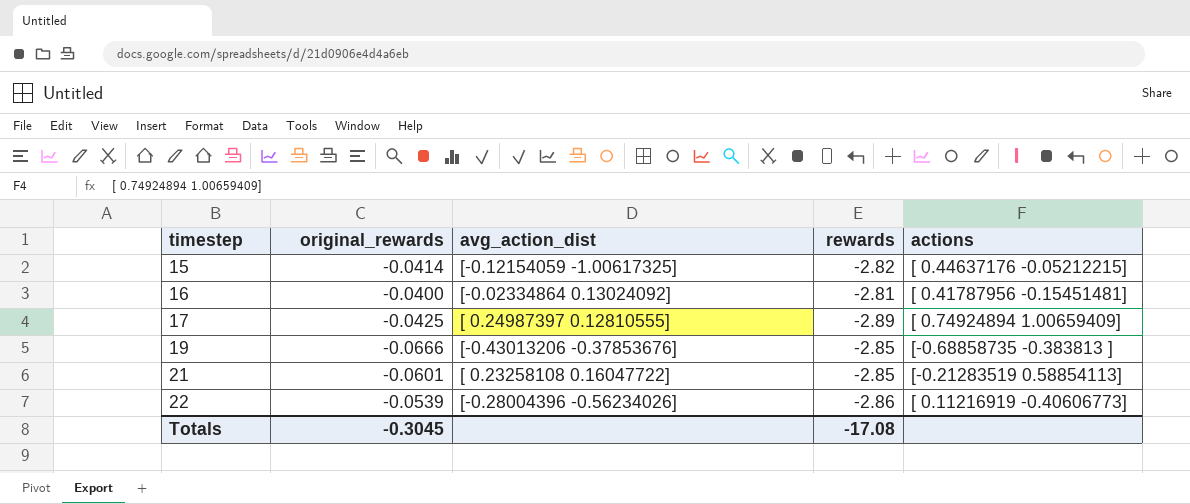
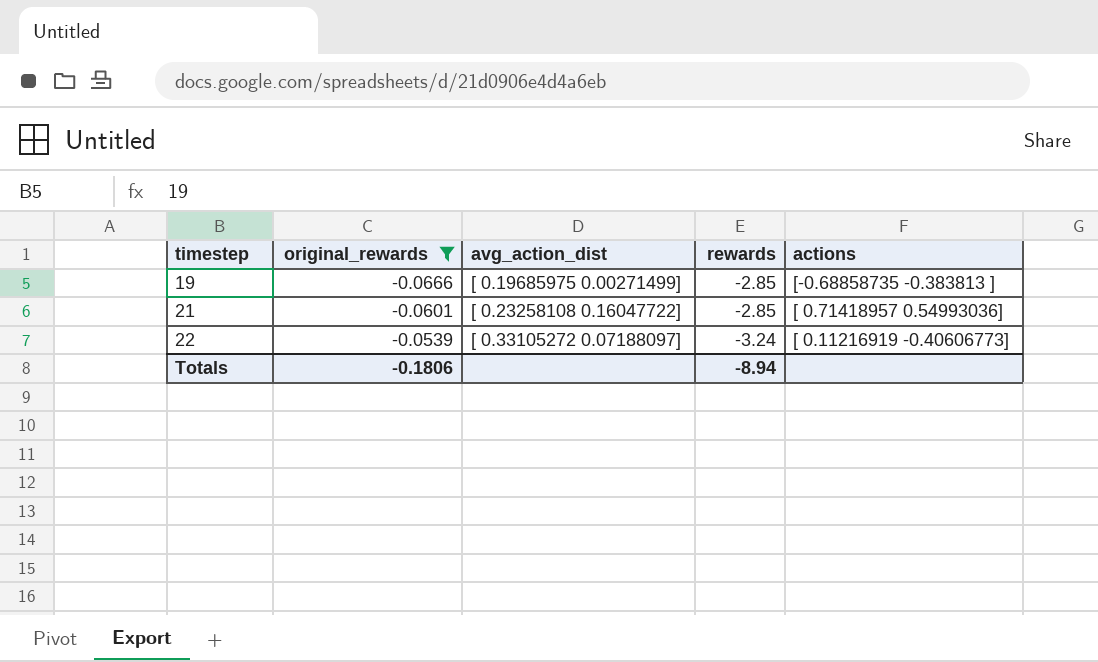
filter: none -> original_rewards <= -0.0539
19 | avg_action_dist: [-0.43013206 -0.37853676] -> [ 0.19685975 0.00271499]
21 | actions: [-0.21283519 0.58854113] -> [ 0.71418957 0.54993036]
22 | avg_action_dist: [-0.28004396 -0.56234026] -> [ 0.33105272 0.07188097]
22 | rewards: -2.86 -> -3.24
Totals | original_rewards: -0.3045 -> -0.1806
Totals | rewards: -17.08 -> -8.94

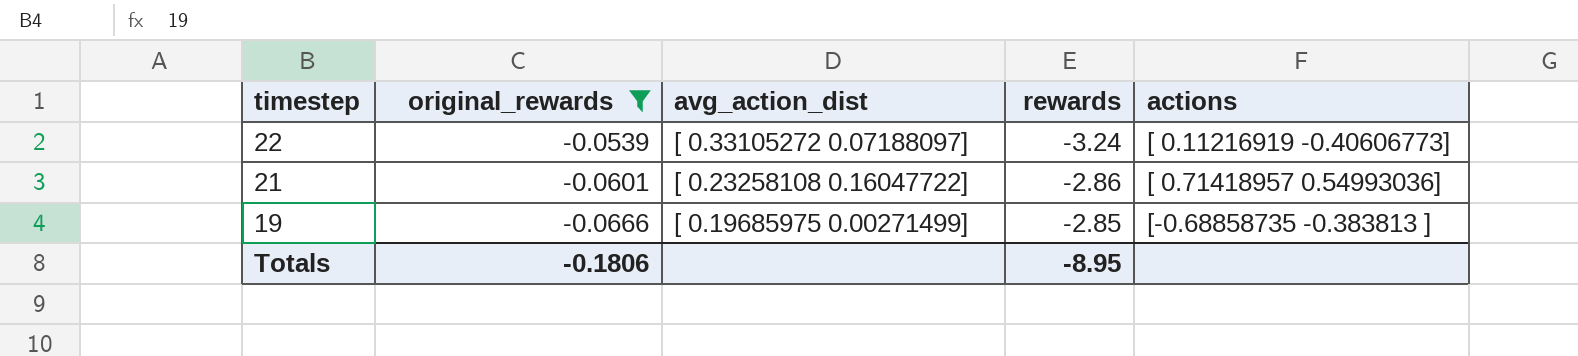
row order: timestep ascending -> timestep descending
21 | rewards: -2.85 -> -2.86
Totals | rewards: -8.94 -> -8.95

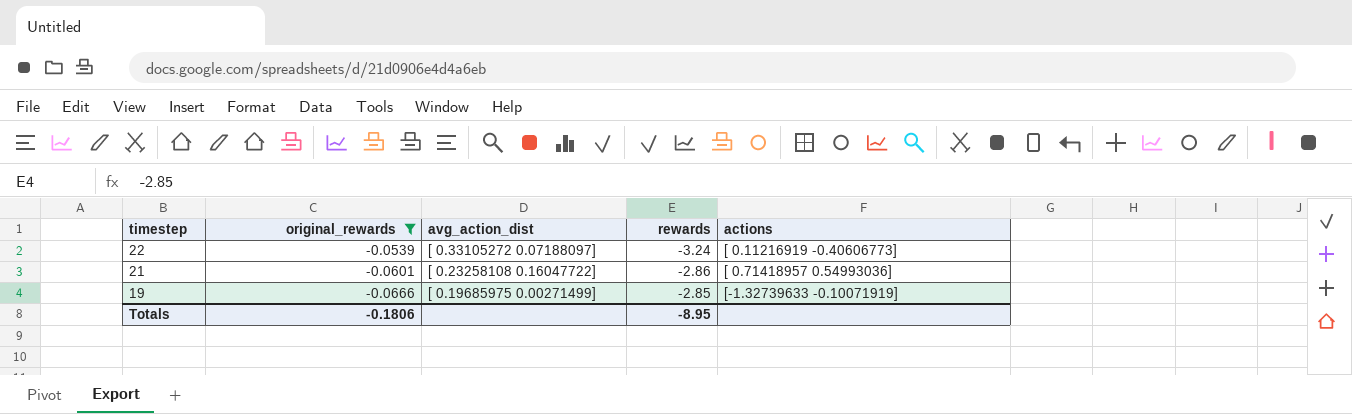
19 | actions: [-0.68858735 -0.383813 ] -> [-1.32739633 -0.10071919]

